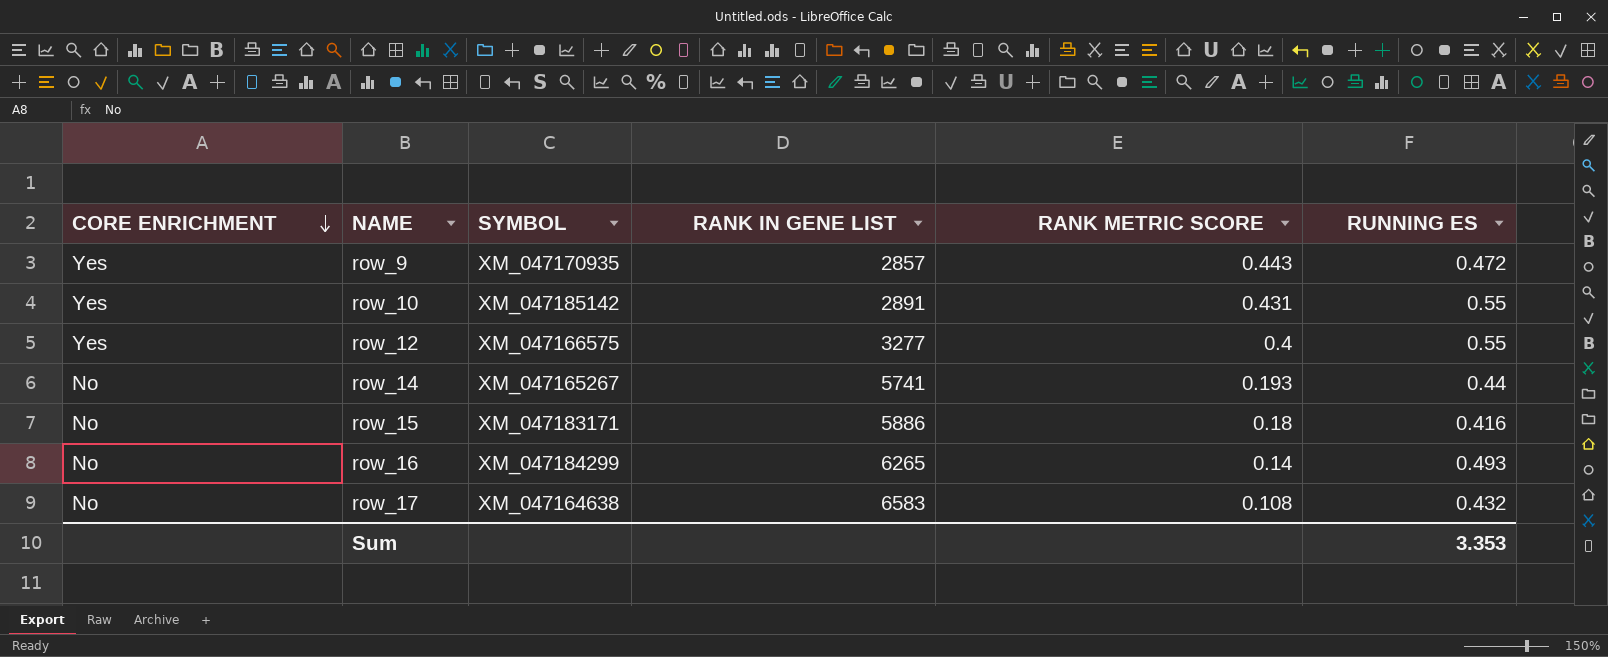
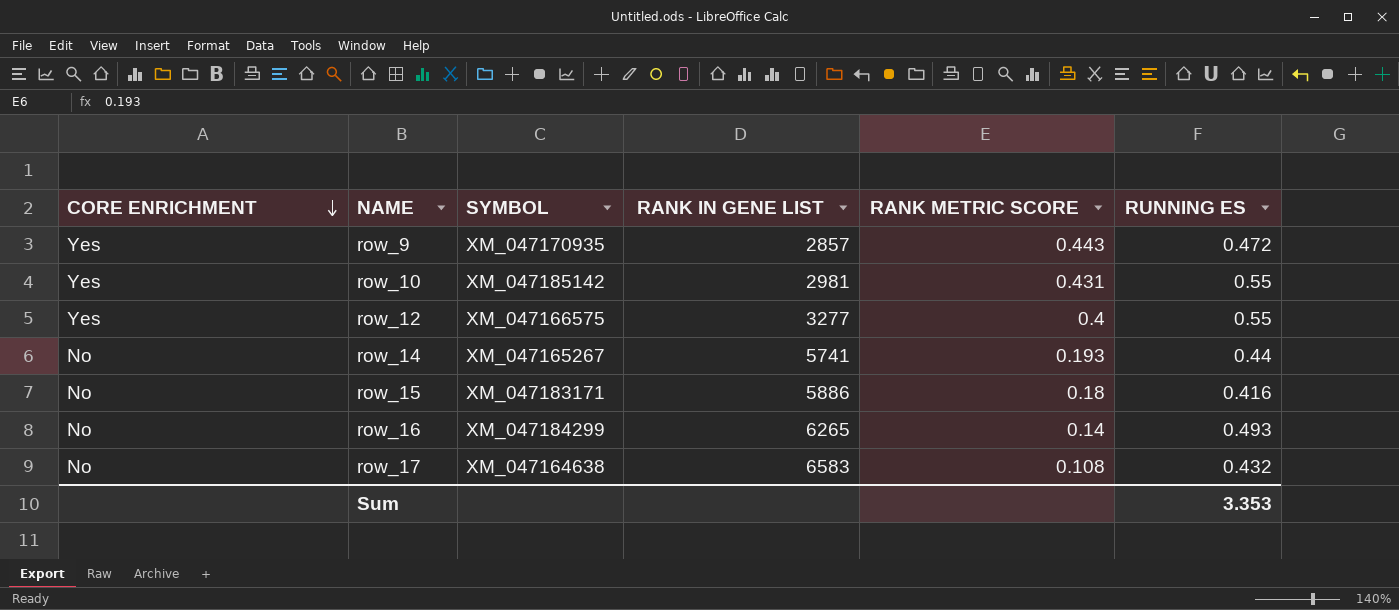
row_10 | RANK IN GENE LIST: 2891 -> 2981

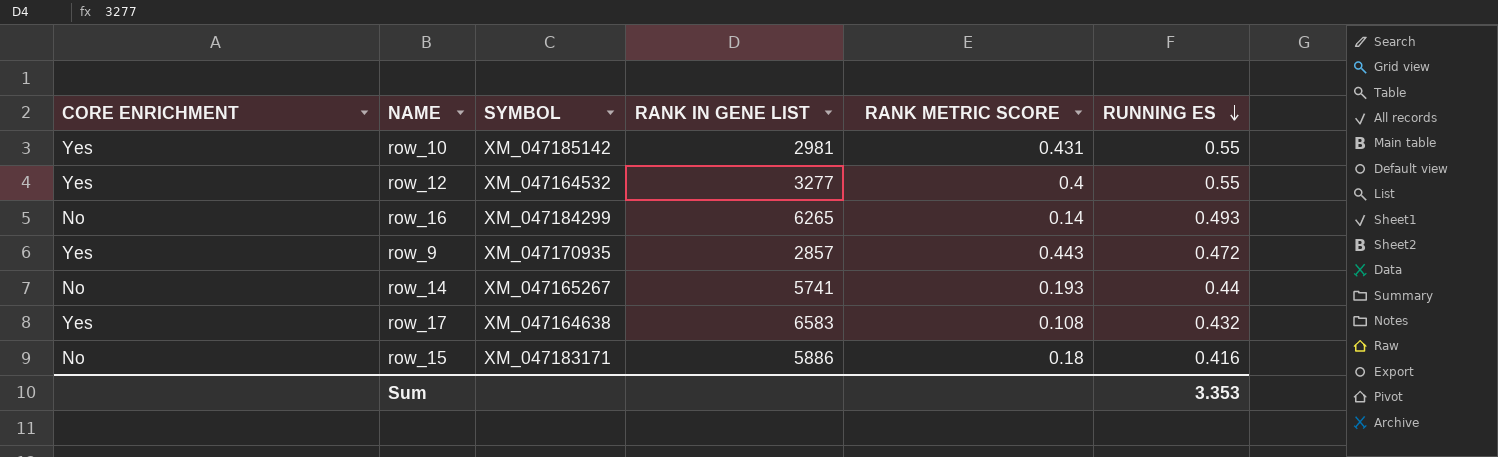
row order: CORE ENRICHMENT descending -> RUNNING ES descending
row_12 | SYMBOL: XM_047166575 -> XM_047164532
row_17 | CORE ENRICHMENT: No -> Yes

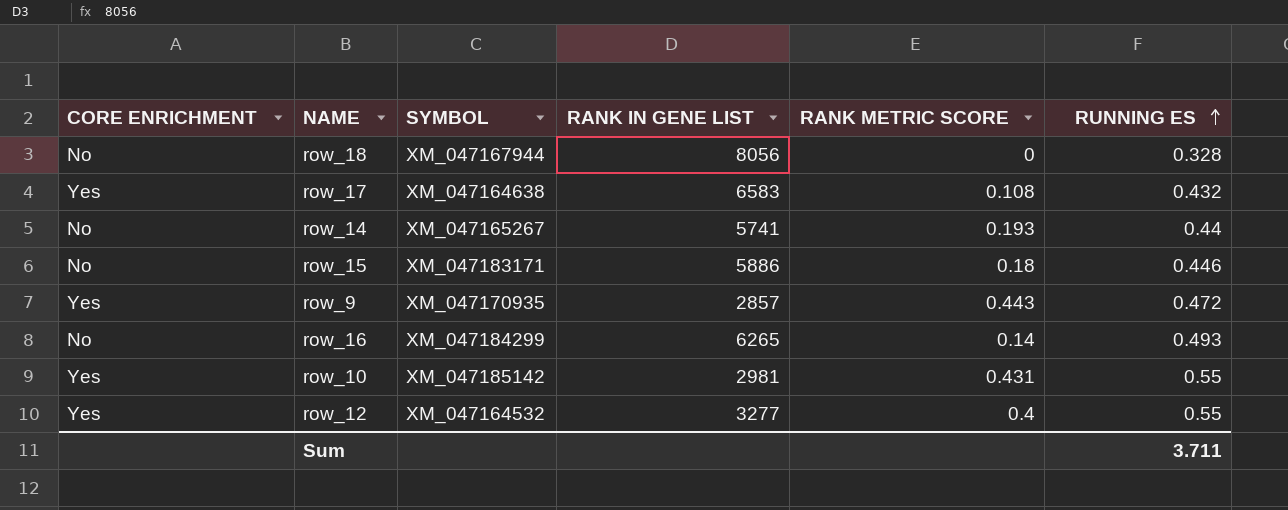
row order: RUNNING ES descending -> RUNNING ES ascending
row row_18: none -> No | XM_047167944 | 8056 | 0 | 0.328
row_15 | RUNNING ES: 0.416 -> 0.446
Sum | RUNNING ES: 3.353 -> 3.711

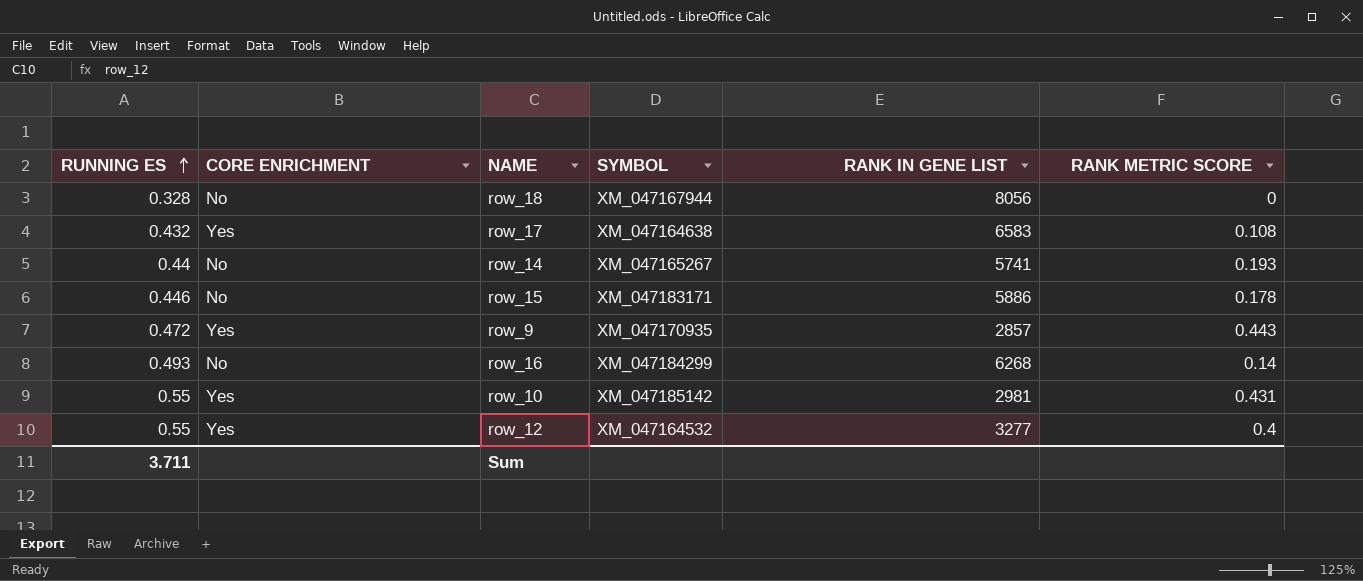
column RUNNING ES | position: 6 -> 1
row_15 | RANK METRIC SCORE: 0.18 -> 0.178
row_16 | RANK IN GENE LIST: 6265 -> 6268

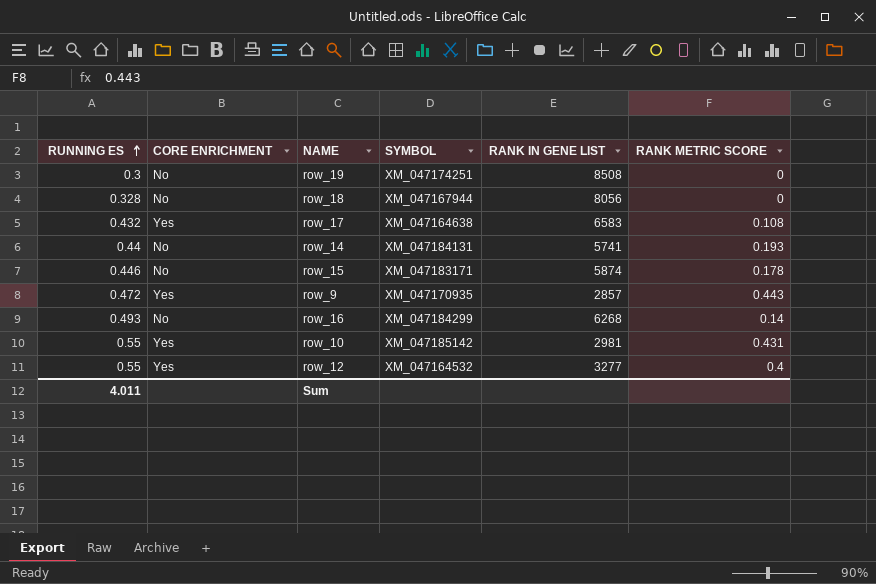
row row_19: none -> 0.3 | No | XM_047174251 | 8508 | 0
row_14 | SYMBOL: XM_047165267 -> XM_047184131
row_15 | RANK IN GENE LIST: 5886 -> 5874
Sum | RUNNING ES: 3.711 -> 4.011

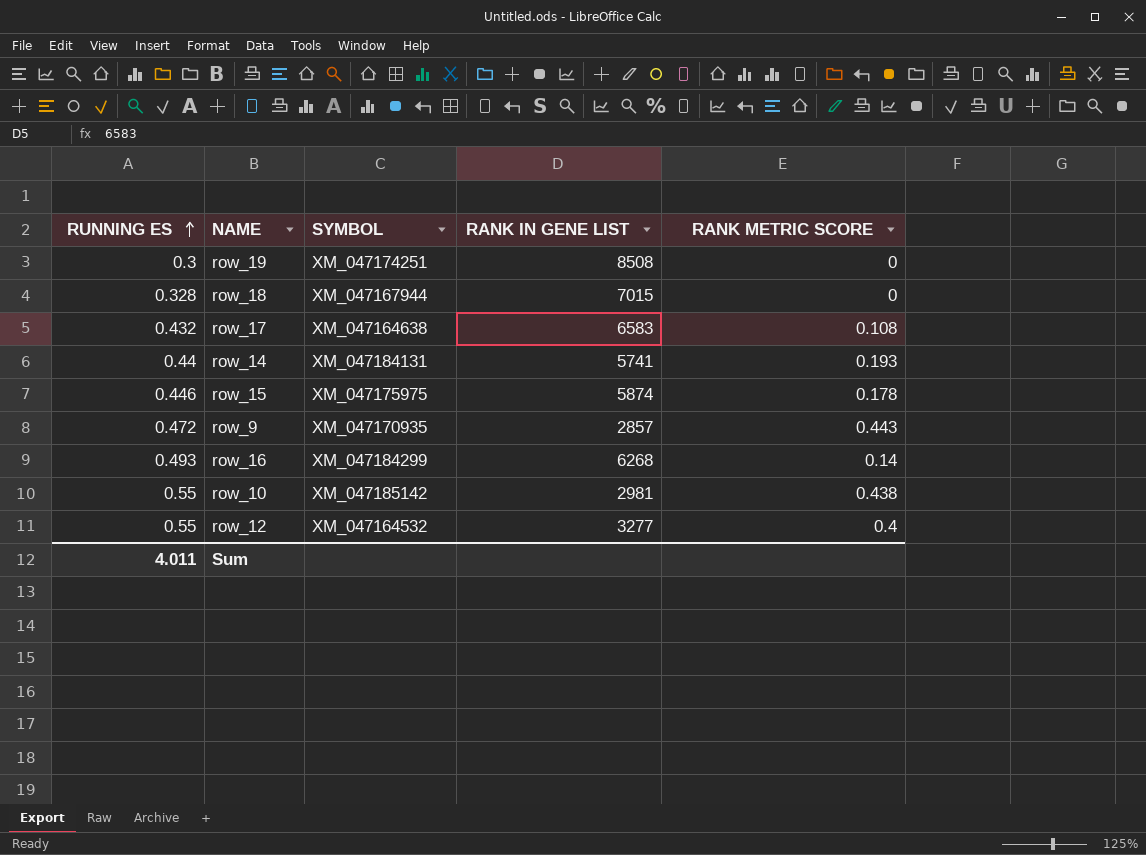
column CORE ENRICHMENT | position: 2 -> none
row_18 | RANK IN GENE LIST: 8056 -> 7015
row_15 | SYMBOL: XM_047183171 -> XM_047175975
row_10 | RANK METRIC SCORE: 0.431 -> 0.438

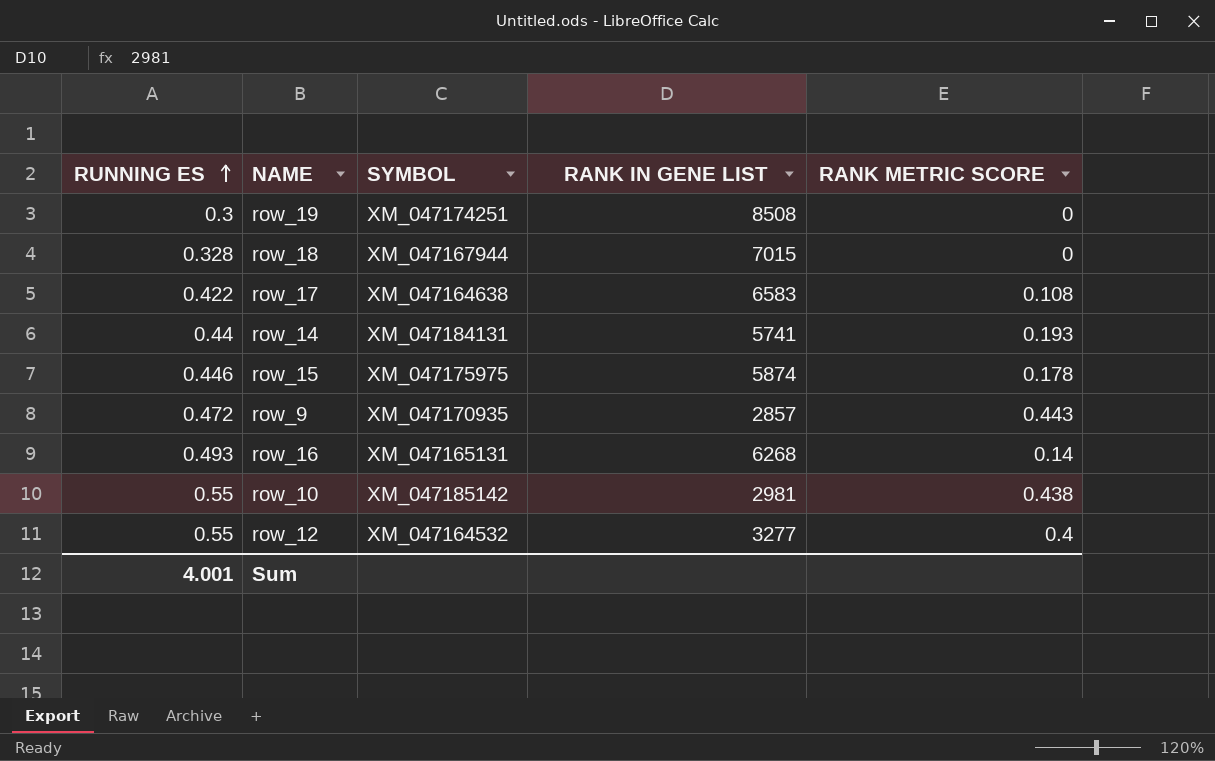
row_17 | RUNNING ES: 0.432 -> 0.422
row_16 | SYMBOL: XM_047184299 -> XM_047165131
Sum | RUNNING ES: 4.011 -> 4.001

